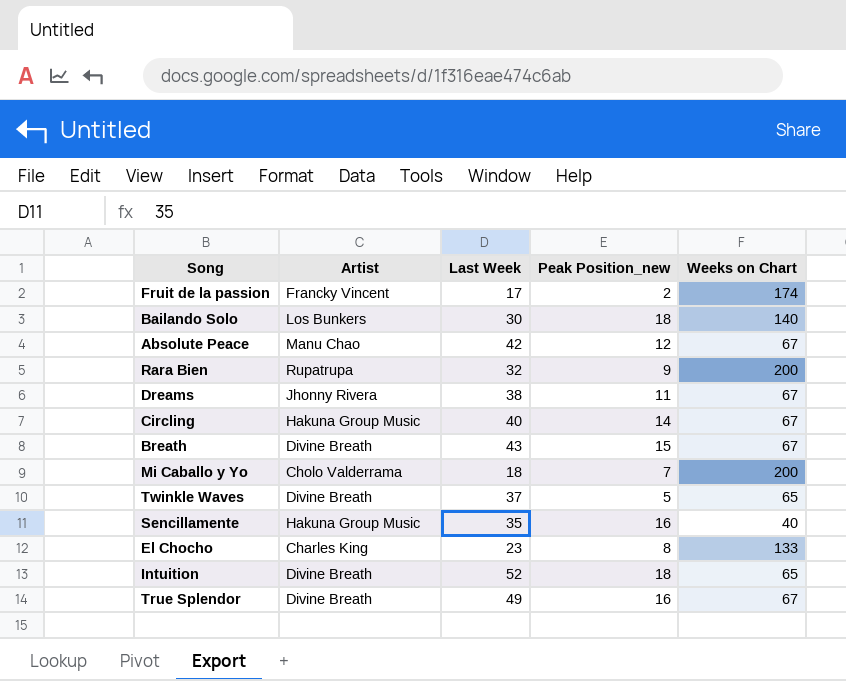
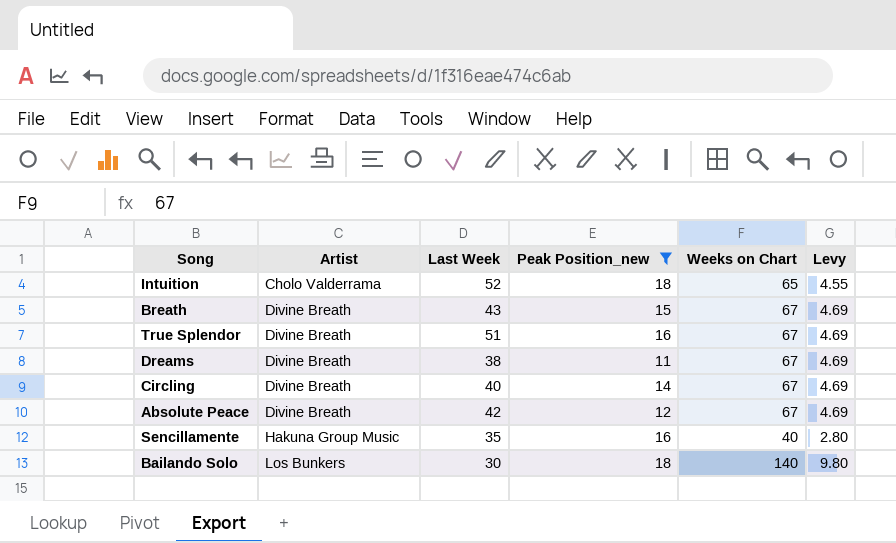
filter: none -> Peak Position_new >= 11
row order: none -> Artist ascending
column Levy | formula: none -> [Weeks on Chart] * 0.07
Intuition | Artist: Divine Breath -> Cholo Valderrama
True Splendor | Last Week: 49 -> 51
Dreams | Artist: Jhonny Rivera -> Divine Breath
Circling | Artist: Hakuna Group Music -> Divine Breath
Absolute Peace | Artist: Manu Chao -> Divine Breath

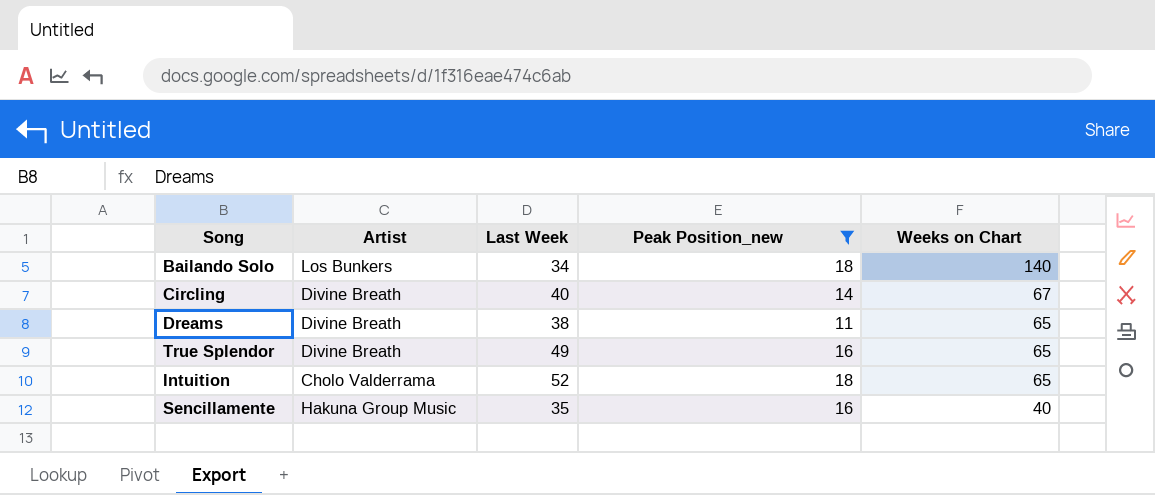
row order: Artist ascending -> Weeks on Chart descending
column Levy | formula: [Weeks on Chart] * 0.07 -> none
row Breath: Divine Breath | 43 | 15 | 67 | 4.69 -> none
row Absolute Peace: Divine Breath | 42 | 12 | 67 | 4.69 -> none
Bailando Solo | Last Week: 30 -> 34
Dreams | Weeks on Chart: 67 -> 65
True Splendor | Last Week: 51 -> 49
True Splendor | Weeks on Chart: 67 -> 65

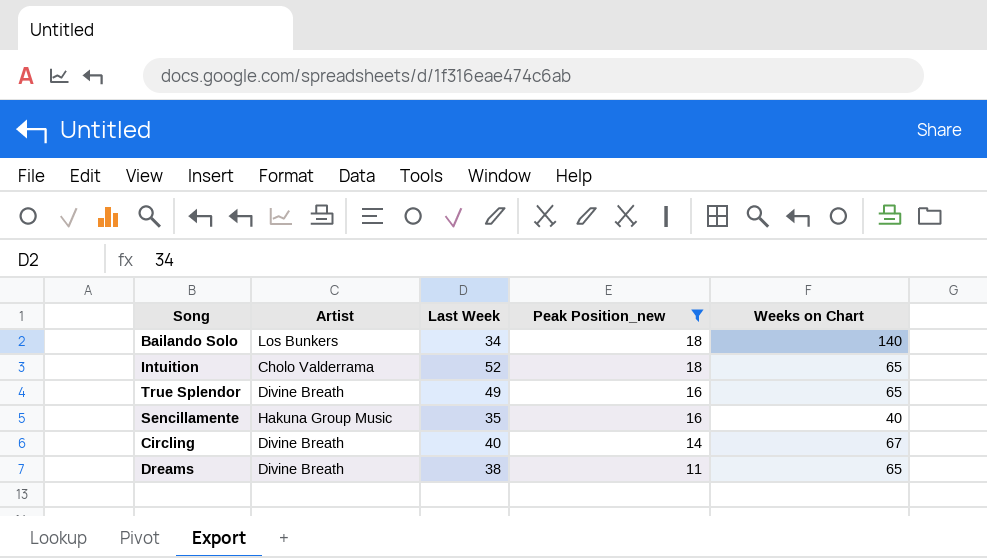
row order: Weeks on Chart descending -> Peak Position_new descending

